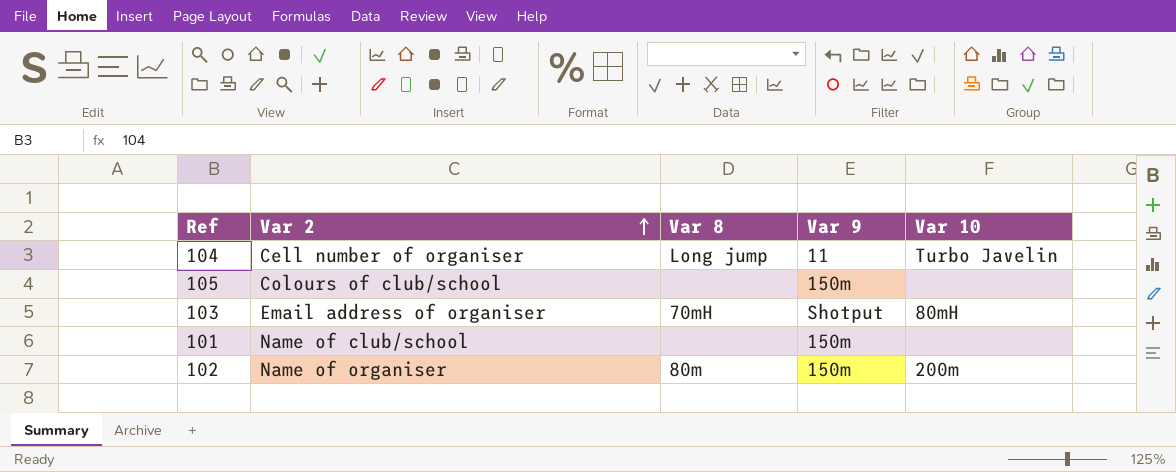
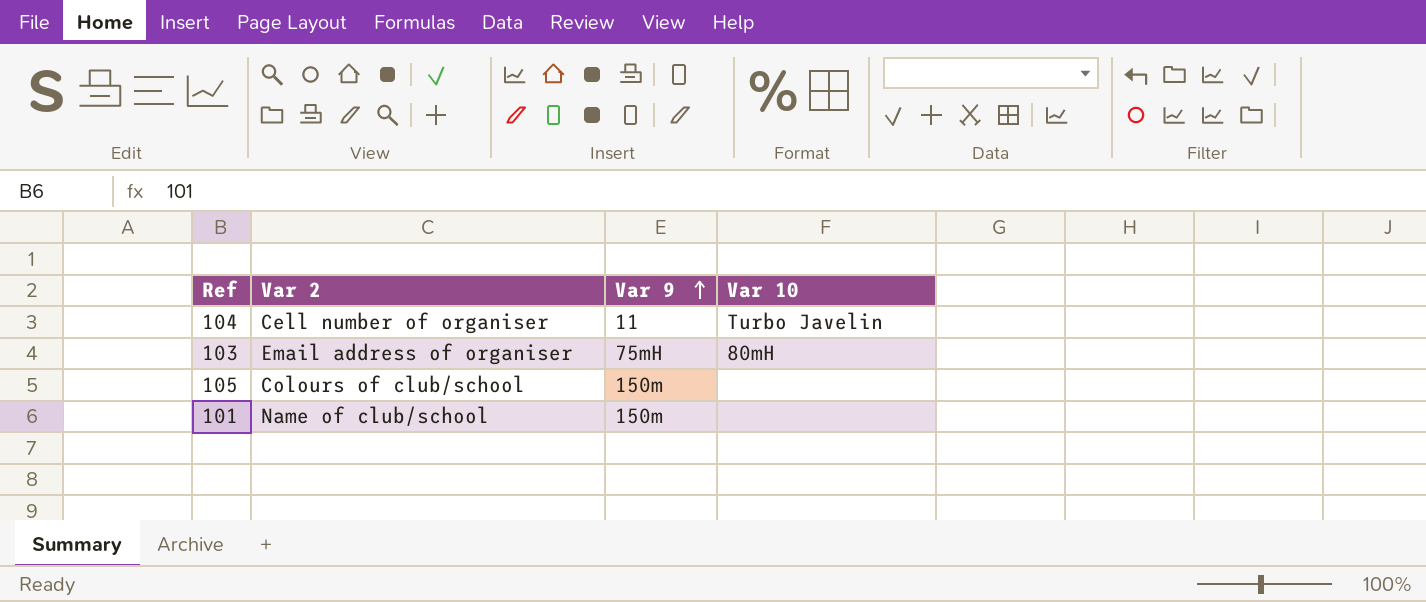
row order: Var 2 ascending -> Var 9 ascending
column Var 8 | position: 3 -> none
row 102: Name of organiser | 80m | 150m | 200m -> none
103 | Var 9: Shotput -> 75mH

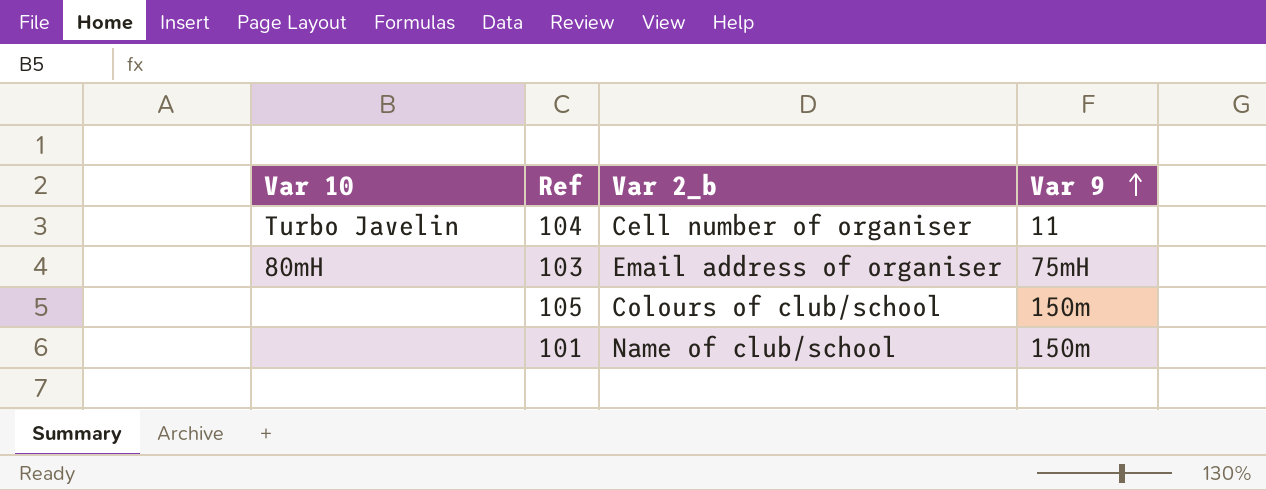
column Var 10 | position: 4 -> 1
column name: Var 2 -> Var 2_b

